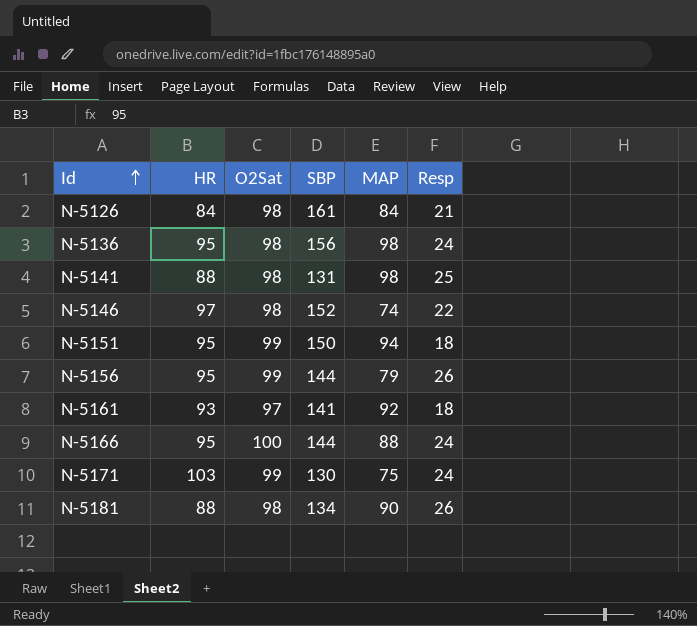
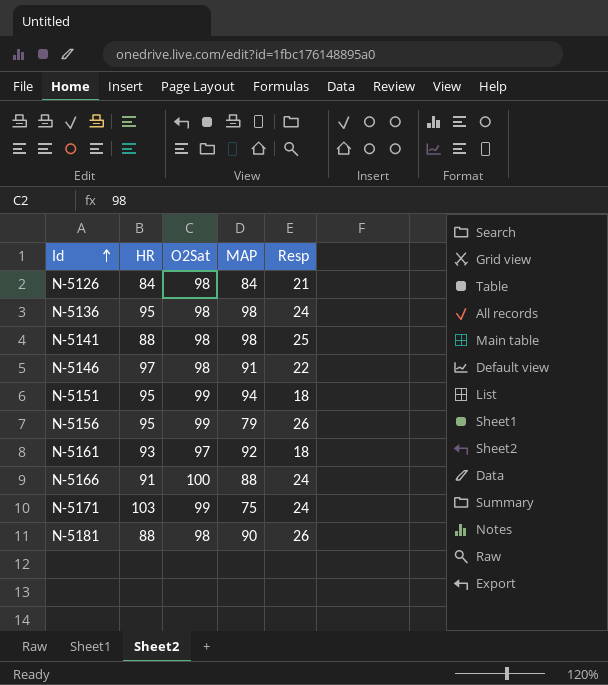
column SBP | position: 4 -> none
N-5146 | MAP: 74 -> 91
N-5166 | HR: 95 -> 91

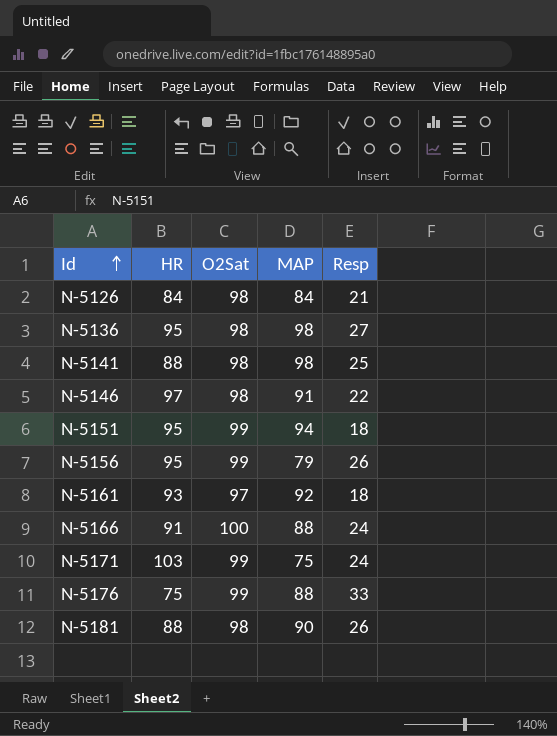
N-5136 | Resp: 24 -> 27
row N-5176: none -> 75 | 99 | 88 | 33

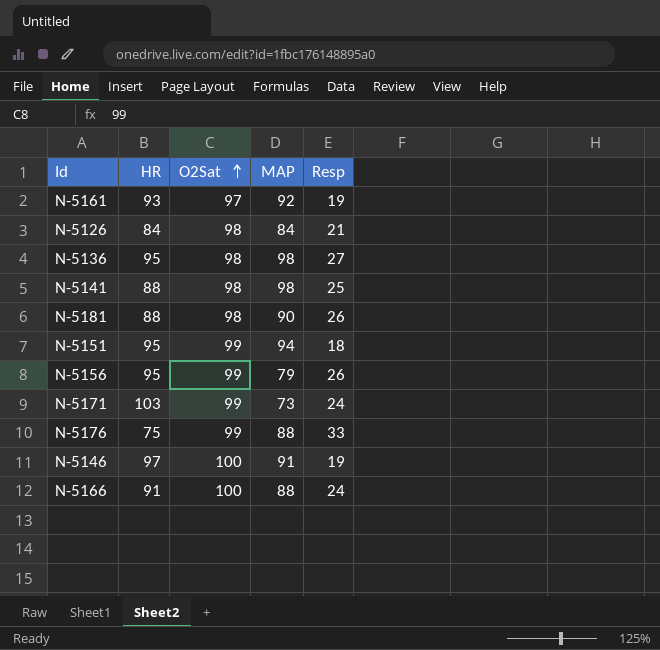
row order: Id ascending -> O2Sat ascending
N-5161 | Resp: 18 -> 19
N-5171 | MAP: 75 -> 73
N-5146 | O2Sat: 98 -> 100
N-5146 | Resp: 22 -> 19

